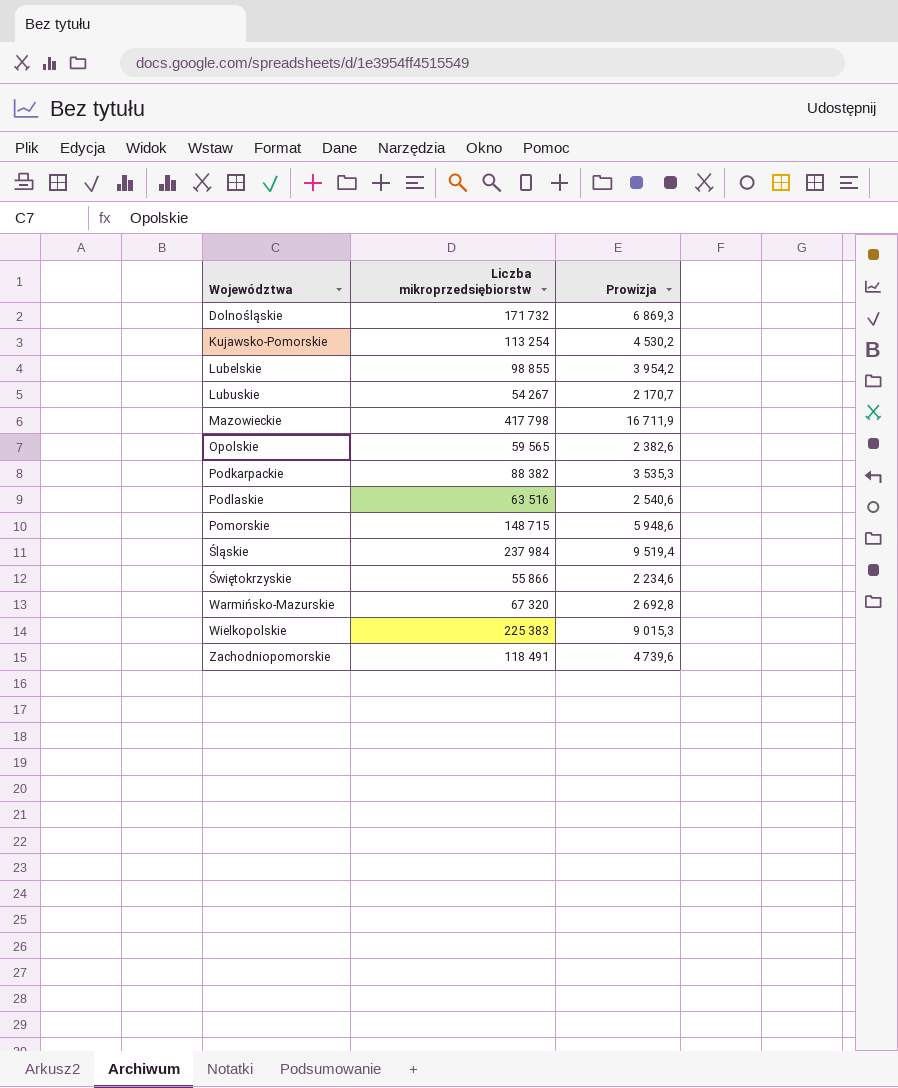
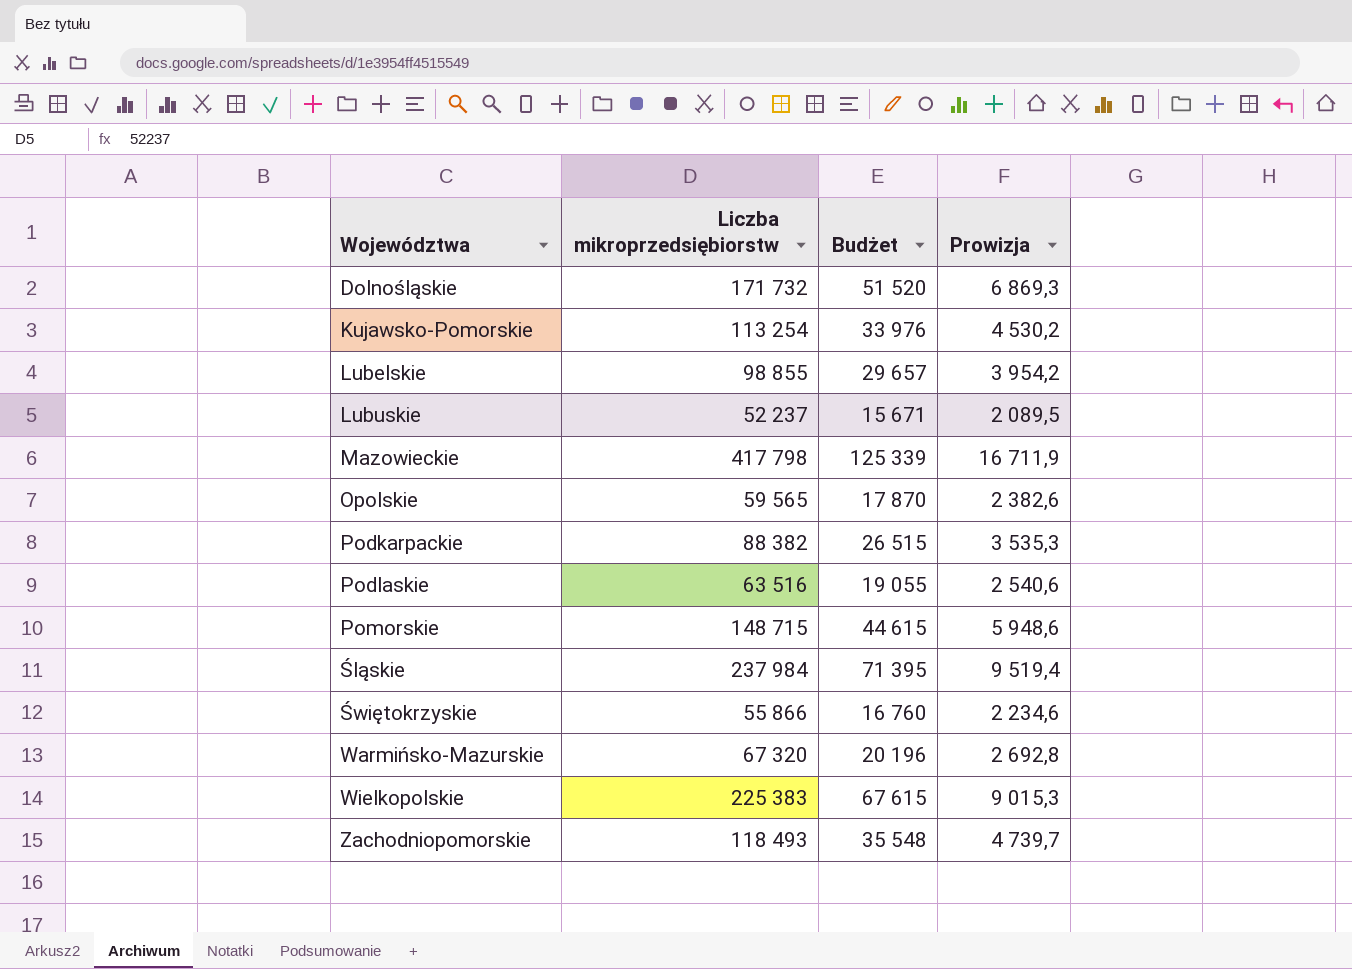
column Budżet | formula: none -> [Liczba mikroprzedsiębiorstw] * 0,3
Lubuskie | Liczba mikroprzedsiębiorstw: 54 267 -> 52 237
Lubuskie | Prowizja: 2 170,7 -> 2 089,5
Zachodniopomorskie | Liczba mikroprzedsiębiorstw: 118 491 -> 118 493
Zachodniopomorskie | Prowizja: 4 739,6 -> 4 739,7

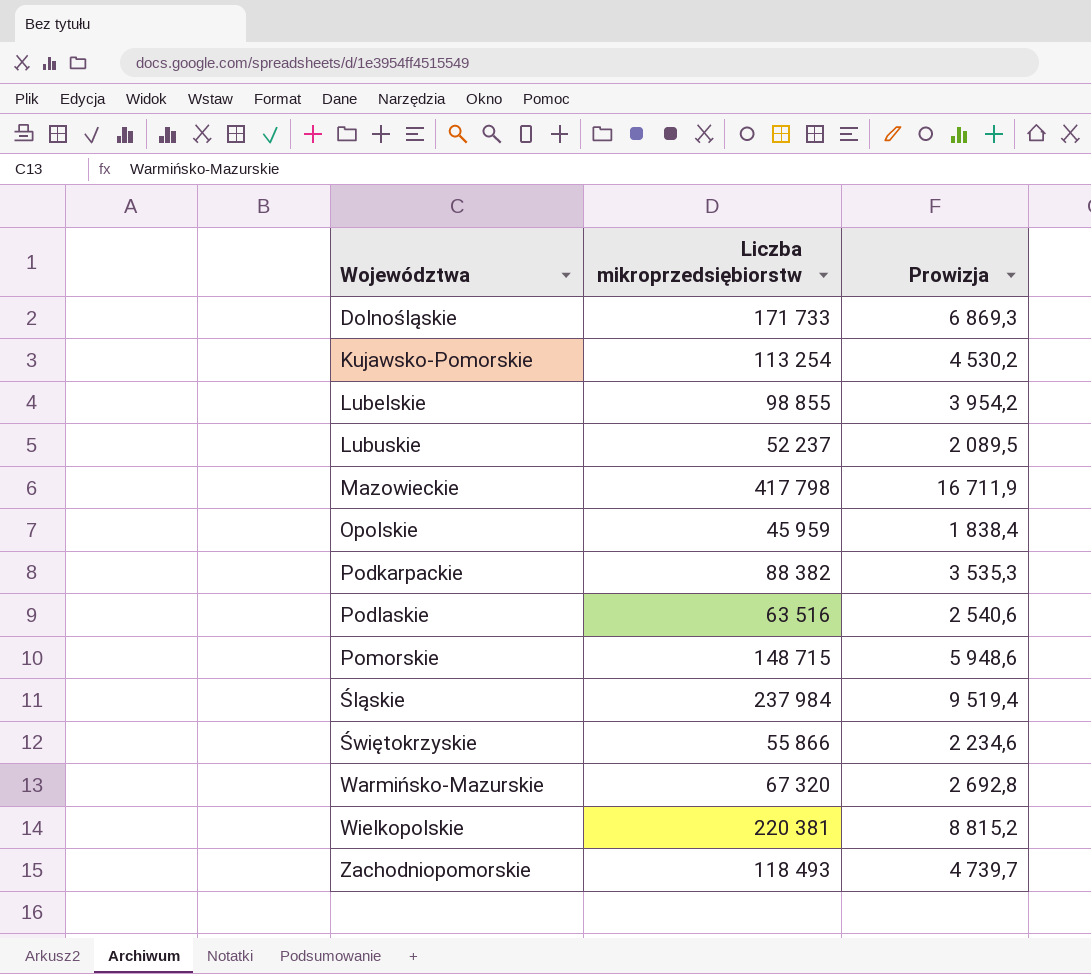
column Budżet | formula: [Liczba mikroprzedsiębiorstw] * 0,3 -> none
Dolnośląskie | Liczba mikroprzedsiębiorstw: 171 732 -> 171 733
Opolskie | Liczba mikroprzedsiębiorstw: 59 565 -> 45 959
Opolskie | Prowizja: 2 382,6 -> 1 838,4
Wielkopolskie | Liczba mikroprzedsiębiorstw: 225 383 -> 220 381
Wielkopolskie | Prowizja: 9 015,3 -> 8 815,2

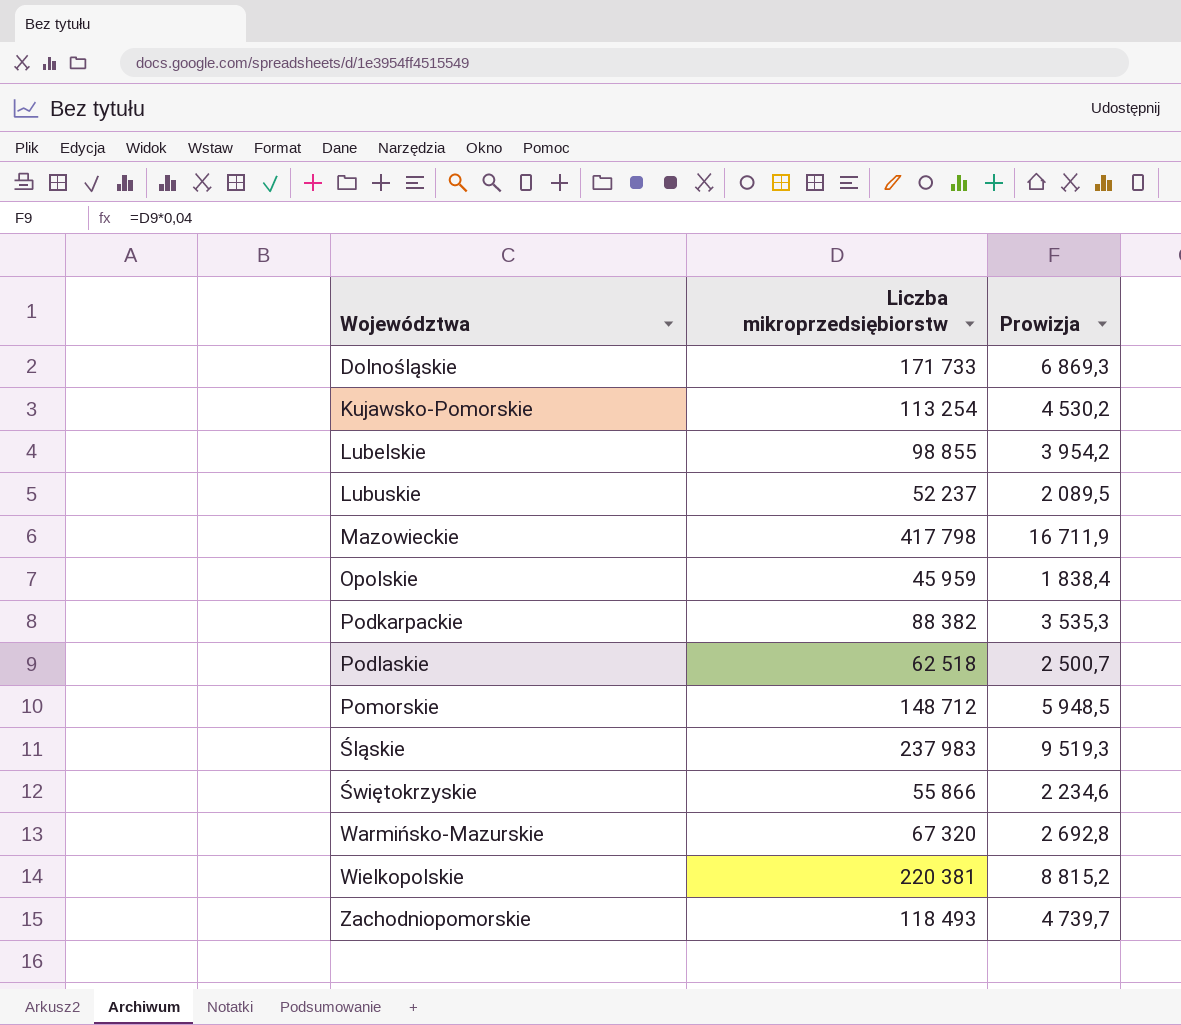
Podlaskie | Liczba mikroprzedsiębiorstw: 63 516 -> 62 518
Podlaskie | Prowizja: 2 540,6 -> 2 500,7
Pomorskie | Liczba mikroprzedsiębiorstw: 148 715 -> 148 712
Pomorskie | Prowizja: 5 948,6 -> 5 948,5
Śląskie | Liczba mikroprzedsiębiorstw: 237 984 -> 237 983
Śląskie | Prowizja: 9 519,4 -> 9 519,3

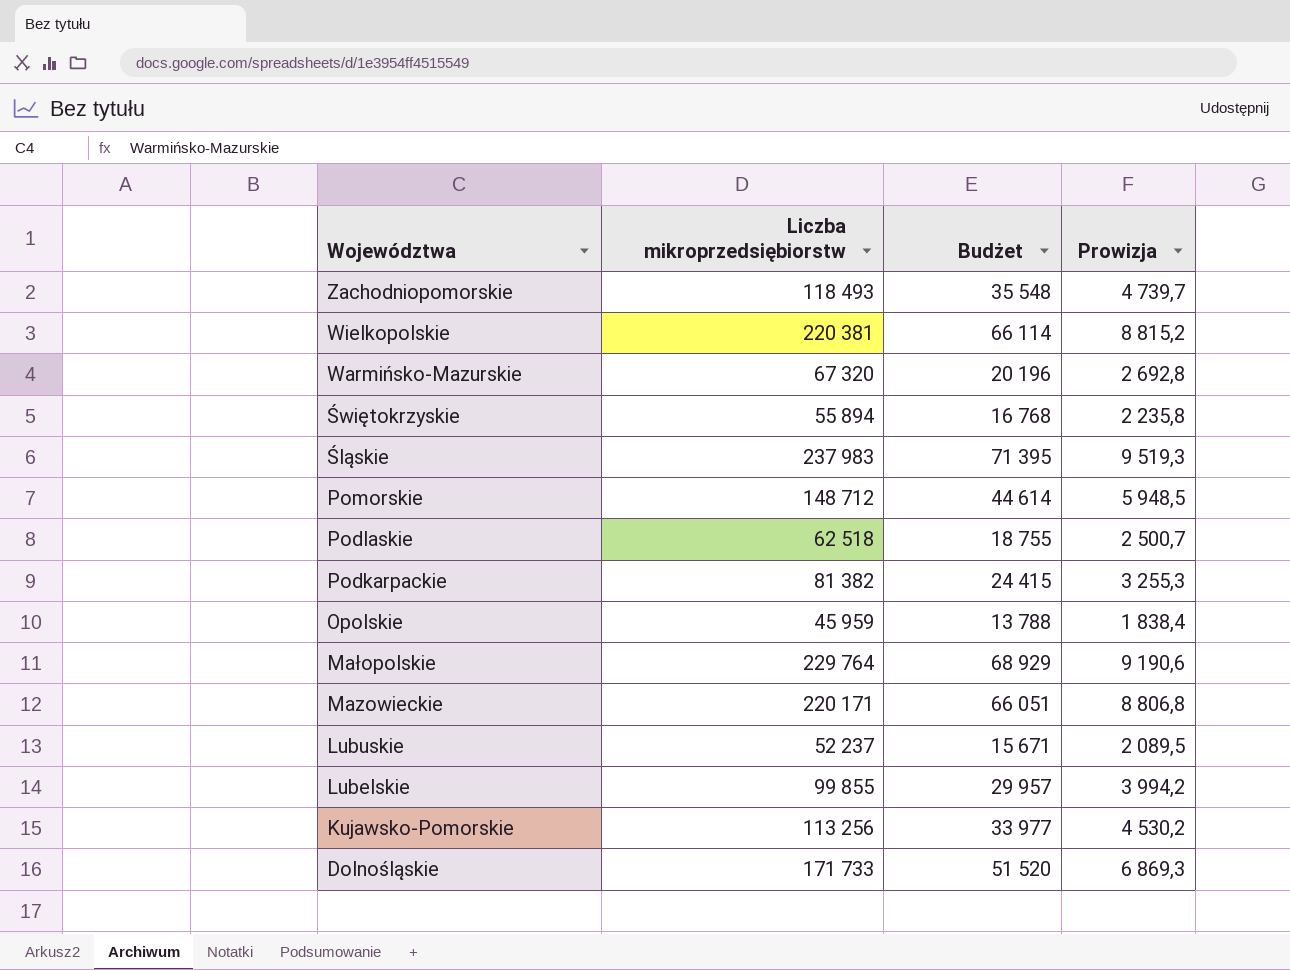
row order: Województwa ascending -> Województwa descending
column Budżet | formula: none -> [Liczba mikroprzedsiębiorstw] * 0,3
Świętokrzyskie | Liczba mikroprzedsiębiorstw: 55 866 -> 55 894
Świętokrzyskie | Prowizja: 2 234,6 -> 2 235,8
Podkarpackie | Liczba mikroprzedsiębiorstw: 88 382 -> 81 382
Podkarpackie | Prowizja: 3 535,3 -> 3 255,3
row Małopolskie: none -> 229 764 | 68 929 | 9 190,6
Mazowieckie | Liczba mikroprzedsiębiorstw: 417 798 -> 220 171
Mazowieckie | Prowizja: 16 711,9 -> 8 806,8
Lubelskie | Liczba mikroprzedsiębiorstw: 98 855 -> 99 855
Lubelskie | Prowizja: 3 954,2 -> 3 994,2
Kujawsko-Pomorskie | Liczba mikroprzedsiębiorstw: 113 254 -> 113 256

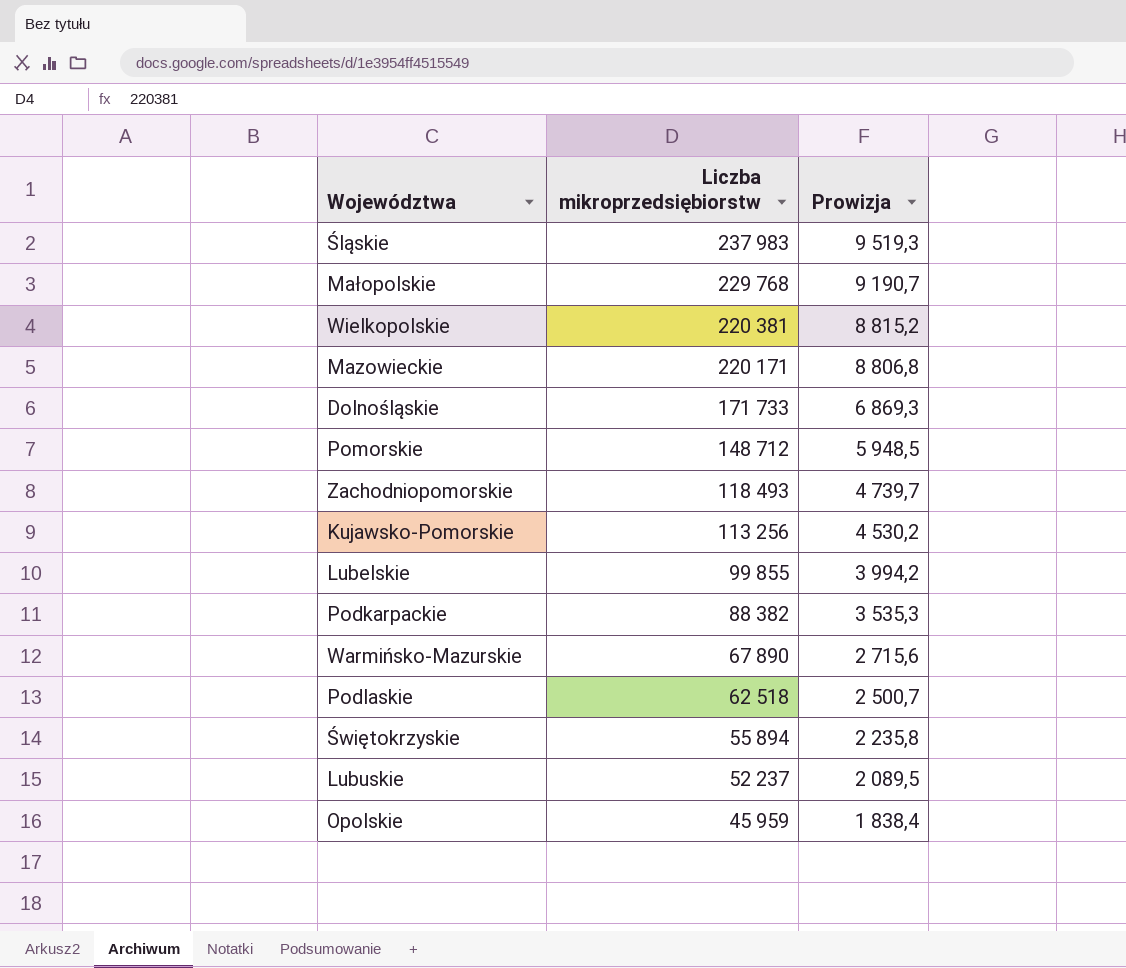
row order: Województwa descending -> Liczba mikroprzedsiębiorstw descending
column Budżet | formula: [Liczba mikroprzedsiębiorstw] * 0,3 -> none
Małopolskie | Liczba mikroprzedsiębiorstw: 229 764 -> 229 768
Małopolskie | Prowizja: 9 190,6 -> 9 190,7
Podkarpackie | Liczba mikroprzedsiębiorstw: 81 382 -> 88 382
Podkarpackie | Prowizja: 3 255,3 -> 3 535,3
Warmińsko-Mazurskie | Liczba mikroprzedsiębiorstw: 67 320 -> 67 890
Warmińsko-Mazurskie | Prowizja: 2 692,8 -> 2 715,6

